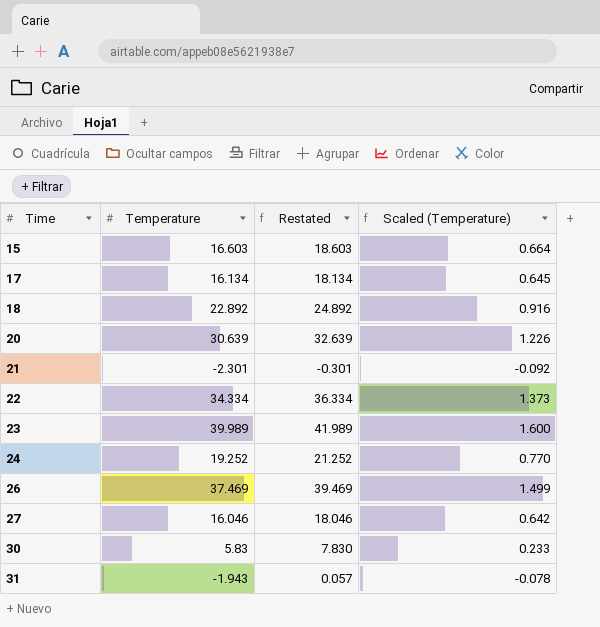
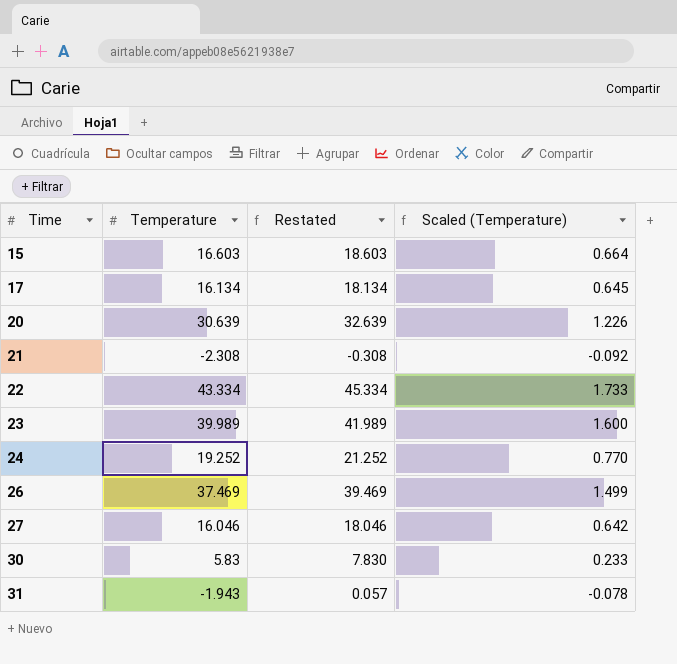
row 18: 22.892 | 24.892 | 0.916 -> none
21 | Temperature: -2.301 -> -2.308
21 | Restated: -0.301 -> -0.308
22 | Temperature: 34.334 -> 43.334
22 | Restated: 36.334 -> 45.334
22 | Scaled (Temperature): 1.373 -> 1.733

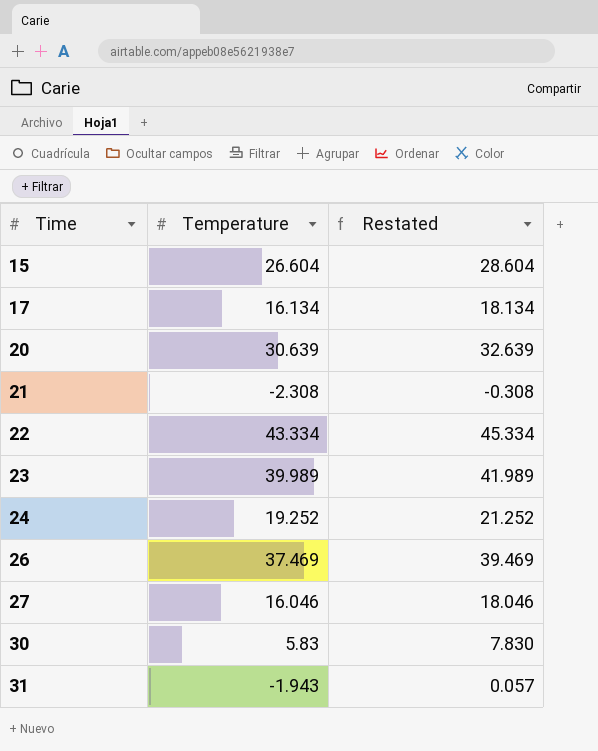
column Scaled (Temperature) | formula: [Temperature] * 0.04 -> none
15 | Temperature: 16.603 -> 26.604
15 | Restated: 18.603 -> 28.604

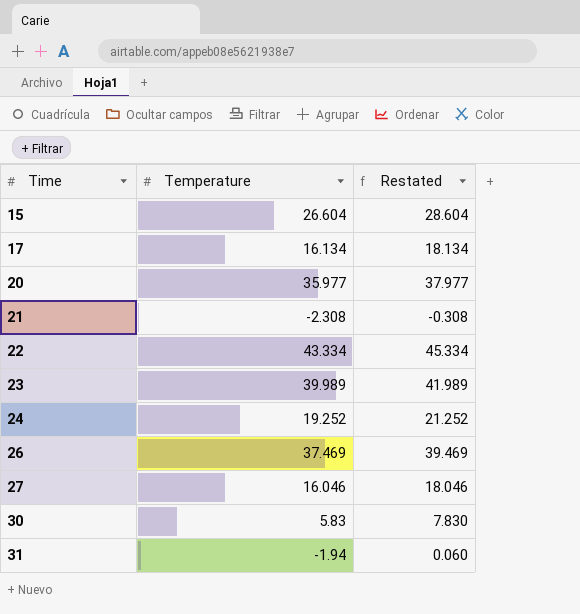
20 | Temperature: 30.639 -> 35.977
20 | Restated: 32.639 -> 37.977
31 | Temperature: -1.943 -> -1.94
31 | Restated: 0.057 -> 0.060

